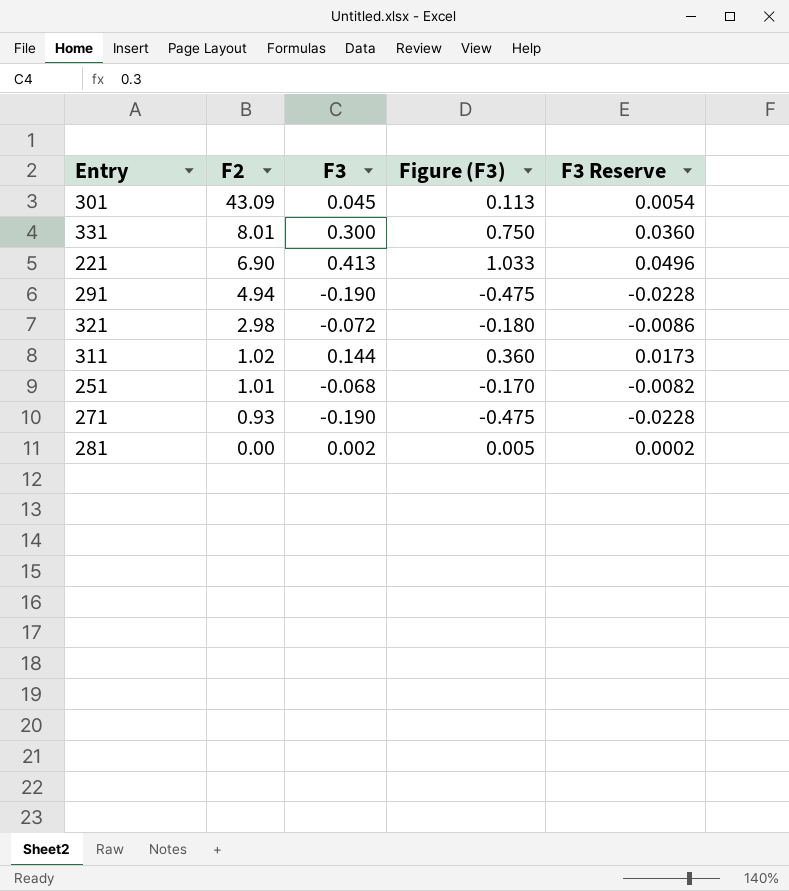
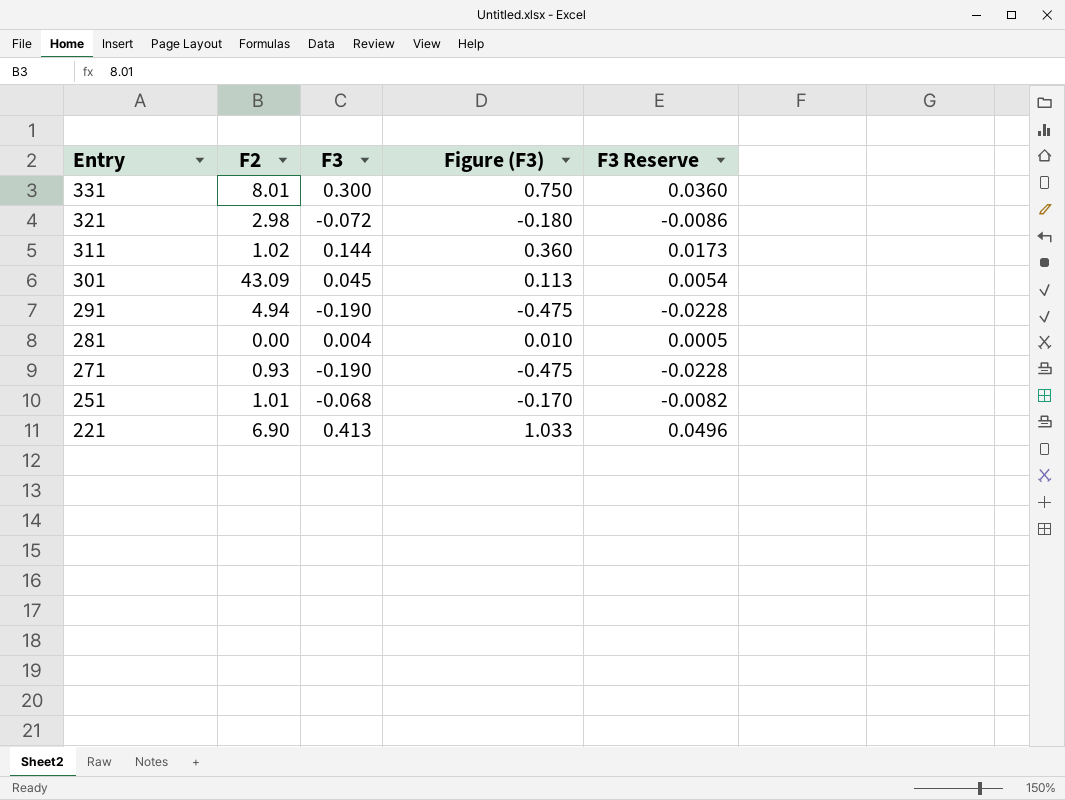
row order: F2 descending -> Entry descending
281 | F3: 0.002 -> 0.004
281 | Figure (F3): 0.005 -> 0.010
281 | F3 Reserve: 0.0002 -> 0.0005

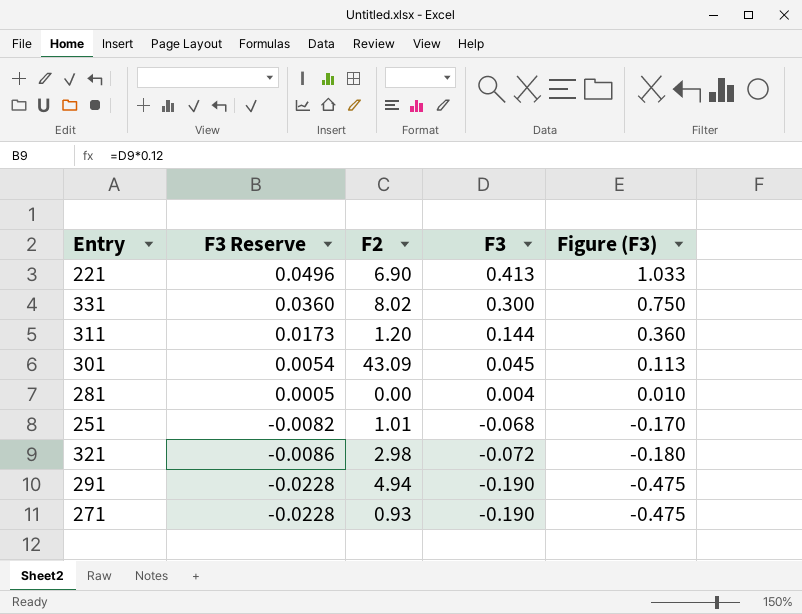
row order: Entry descending -> F3 Reserve descending
column F3 Reserve | position: 5 -> 2
331 | F2: 8.01 -> 8.02
311 | F2: 1.02 -> 1.20

